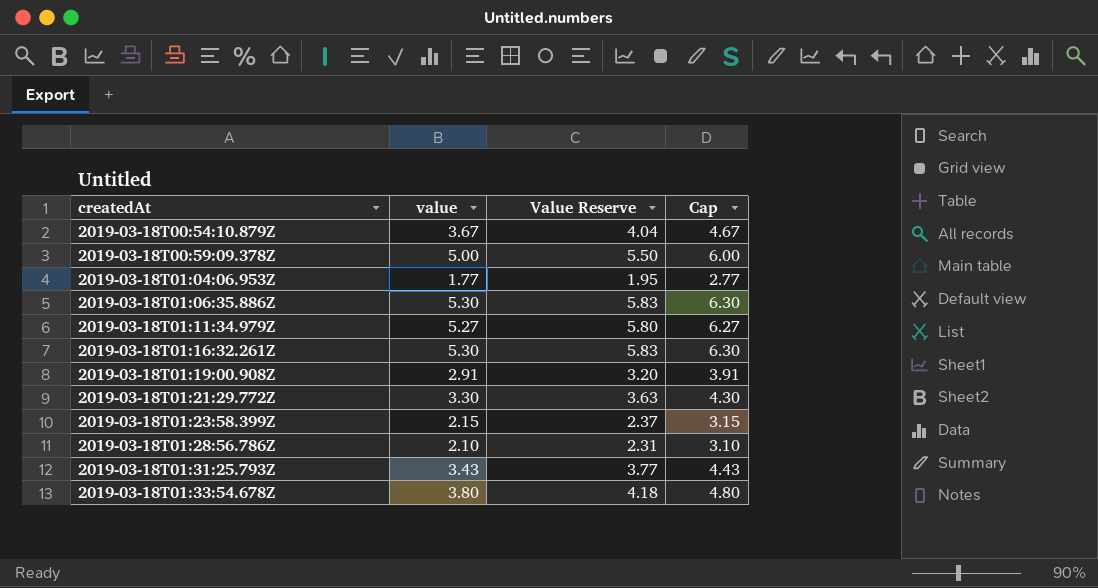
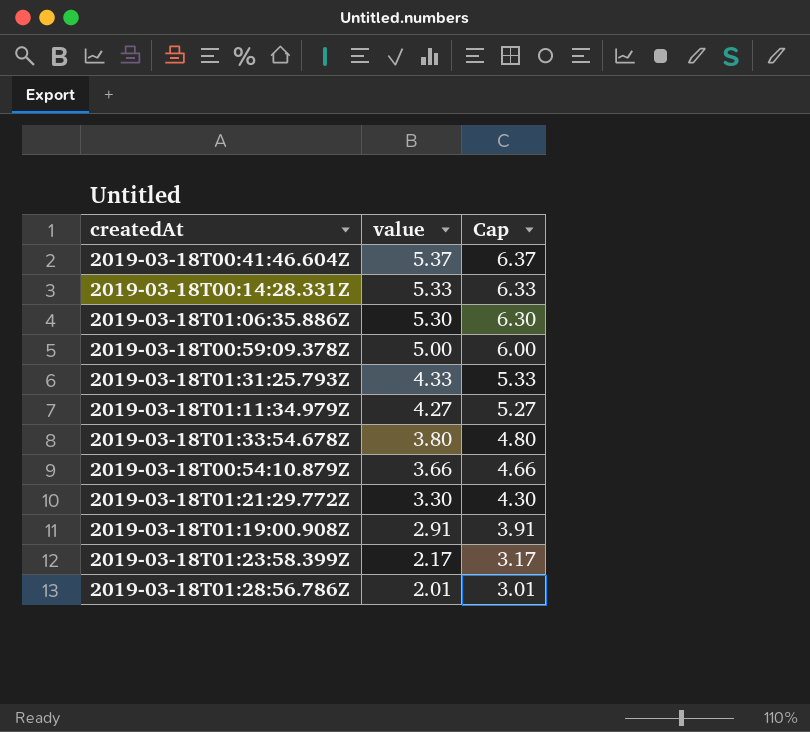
row order: createdAt ascending -> value descending
column Value Reserve | formula: [value] * 1.1 -> none
row 2019-03-18T01:04:06.953Z: 1.77 | 1.95 | 2.77 -> none
row 2019-03-18T01:16:32.261Z: 5.30 | 5.83 | 6.30 -> none
row 2019-03-18T00:41:46.604Z: none -> 5.37 | 6.37
row 2019-03-18T00:14:28.331Z: none -> 5.33 | 6.33
2019-03-18T01:31:25.793Z | value: 3.43 -> 4.33
2019-03-18T01:31:25.793Z | Cap: 4.43 -> 5.33
2019-03-18T01:11:34.979Z | value: 5.27 -> 4.27
2019-03-18T01:11:34.979Z | Cap: 6.27 -> 5.27
2019-03-18T00:54:10.879Z | value: 3.67 -> 3.66
2019-03-18T00:54:10.879Z | Cap: 4.67 -> 4.66
2019-03-18T01:23:58.399Z | value: 2.15 -> 2.17
2019-03-18T01:23:58.399Z | Cap: 3.15 -> 3.17
2019-03-18T01:28:56.786Z | value: 2.10 -> 2.01
2019-03-18T01:28:56.786Z | Cap: 3.10 -> 3.01

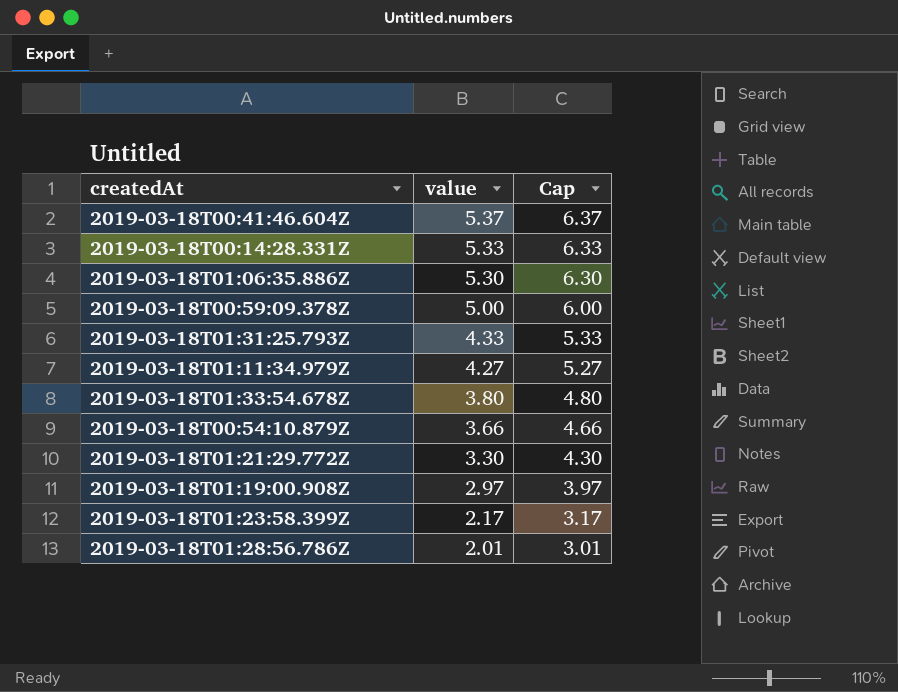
2019-03-18T01:19:00.908Z | value: 2.91 -> 2.97
2019-03-18T01:19:00.908Z | Cap: 3.91 -> 3.97

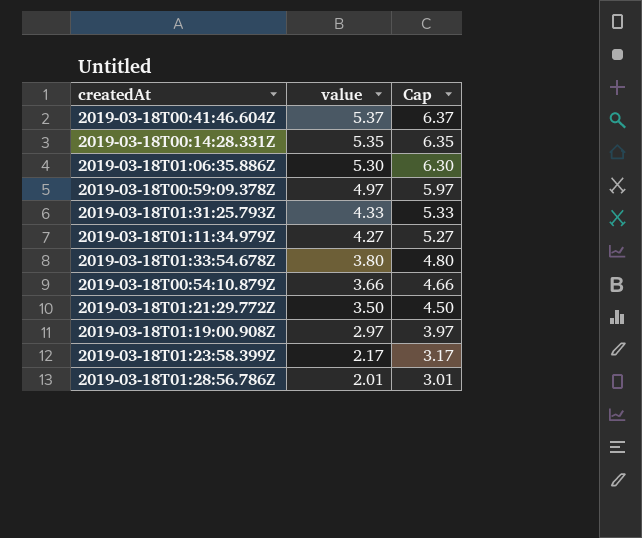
2019-03-18T00:14:28.331Z | value: 5.33 -> 5.35
2019-03-18T00:14:28.331Z | Cap: 6.33 -> 6.35
2019-03-18T00:59:09.378Z | value: 5.00 -> 4.97
2019-03-18T00:59:09.378Z | Cap: 6.00 -> 5.97
2019-03-18T01:21:29.772Z | value: 3.30 -> 3.50
2019-03-18T01:21:29.772Z | Cap: 4.30 -> 4.50

